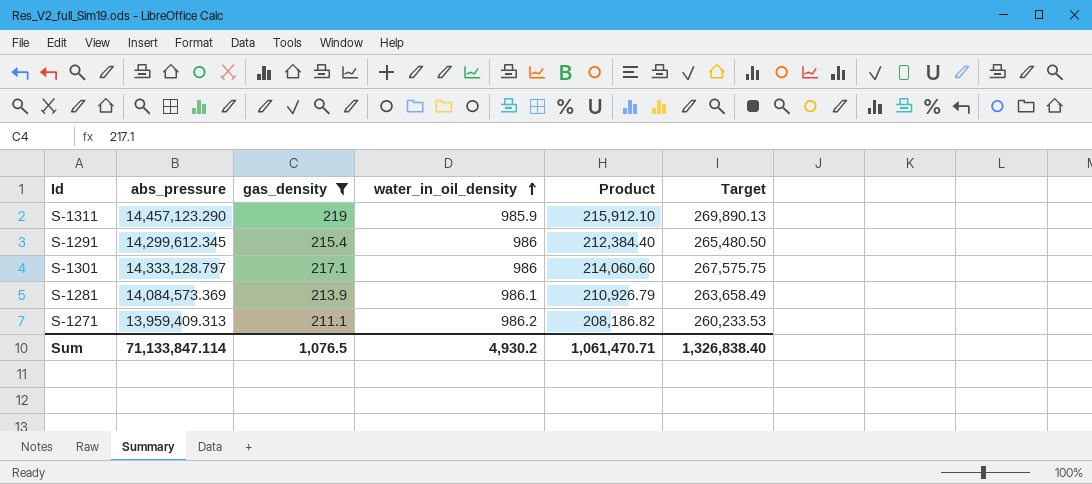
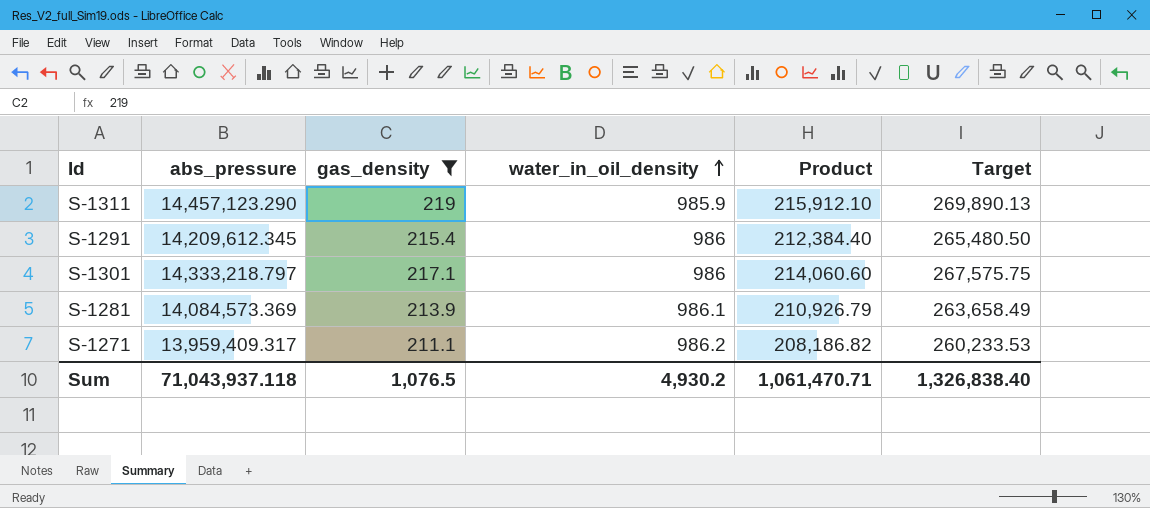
S-1291 | abs_pressure: 14,299,612.345 -> 14,209,612.345
S-1301 | abs_pressure: 14,333,128.797 -> 14,333,218.797
S-1271 | abs_pressure: 13,959,409.313 -> 13,959,409.317
Sum | abs_pressure: 71,133,847.114 -> 71,043,937.118

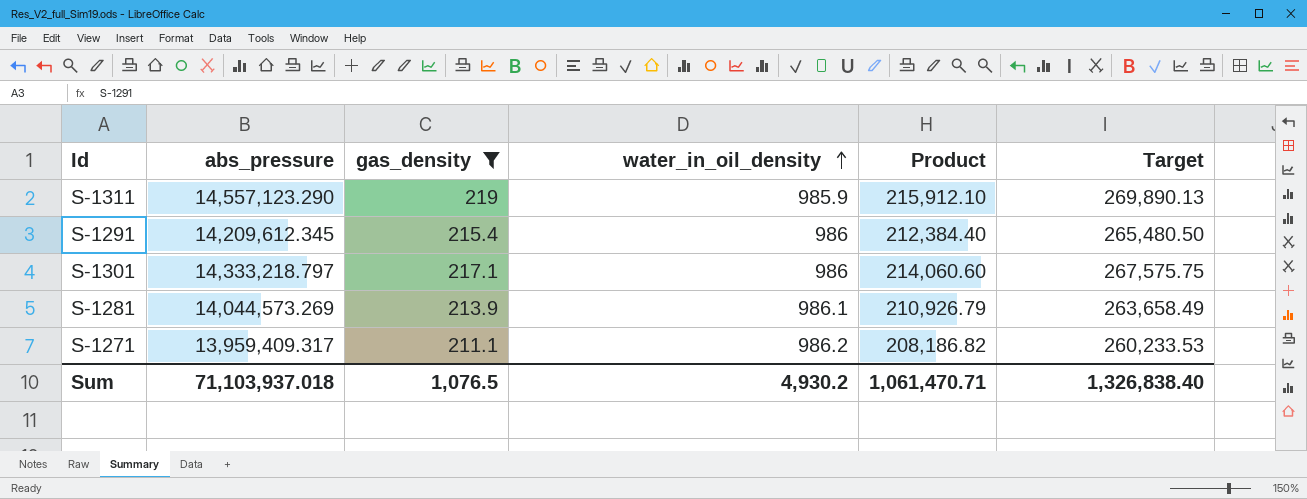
S-1311 | abs_pressure: 14,457,123.290 -> 14,557,123.290
S-1281 | abs_pressure: 14,084,573.369 -> 14,044,573.269
Sum | abs_pressure: 71,043,937.118 -> 71,103,937.018

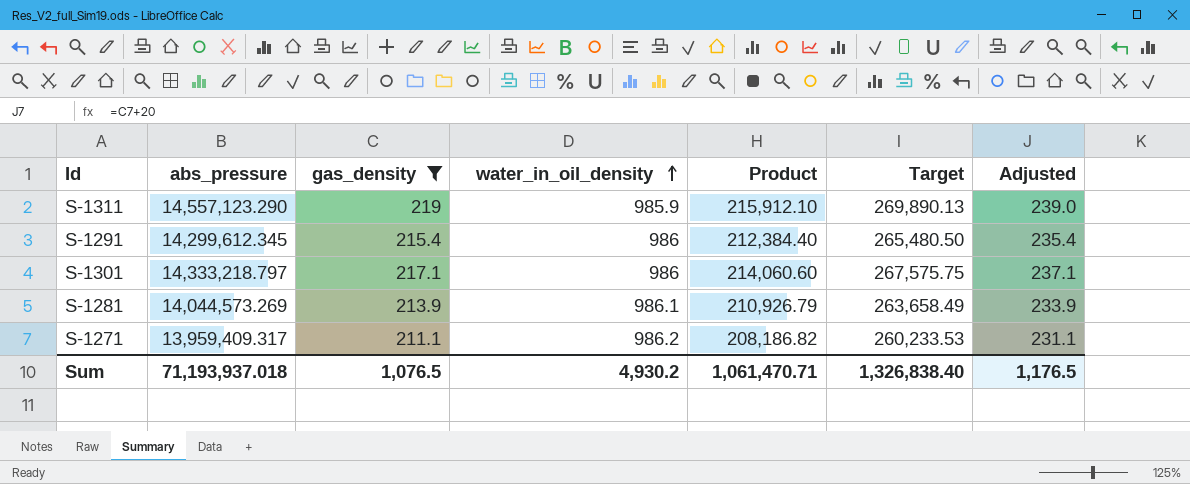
column Adjusted | formula: none -> [gas_density] + 20
S-1291 | abs_pressure: 14,209,612.345 -> 14,299,612.345
Sum | abs_pressure: 71,103,937.018 -> 71,193,937.018

